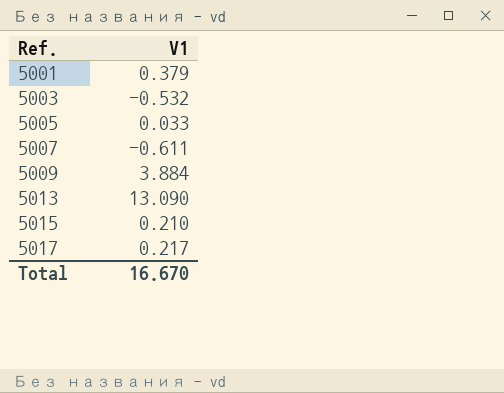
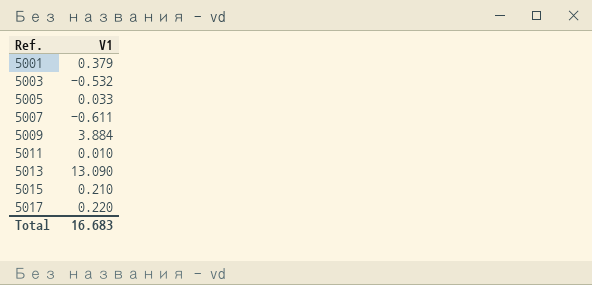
row 5011: none -> 0.010
5017 | V1: 0.217 -> 0.220
Total | V1: 16.670 -> 16.683

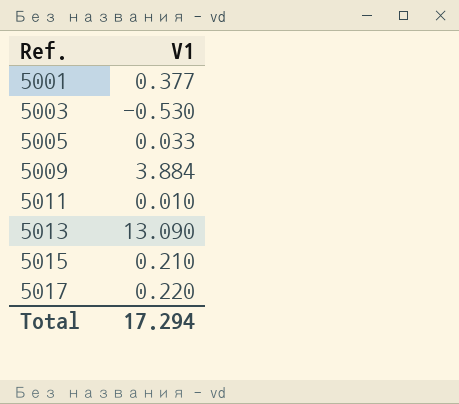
row 5007: -0.611 -> none
5001 | V1: 0.379 -> 0.377
5003 | V1: -0.532 -> -0.530
Total | V1: 16.683 -> 17.294

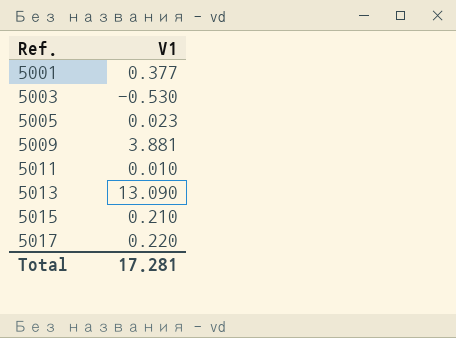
5005 | V1: 0.033 -> 0.023
5009 | V1: 3.884 -> 3.881
Total | V1: 17.294 -> 17.281

